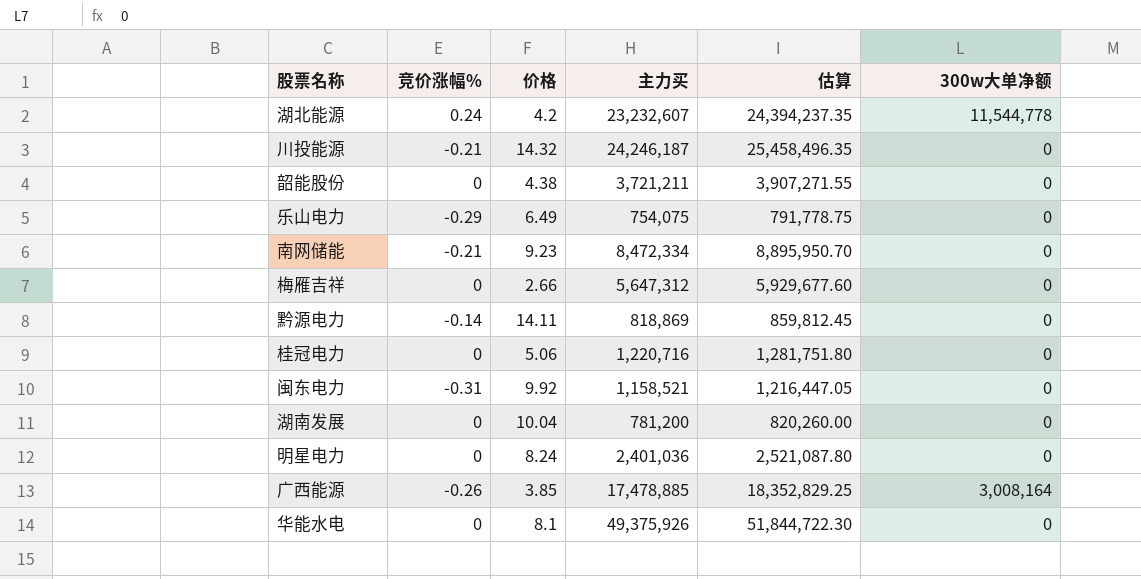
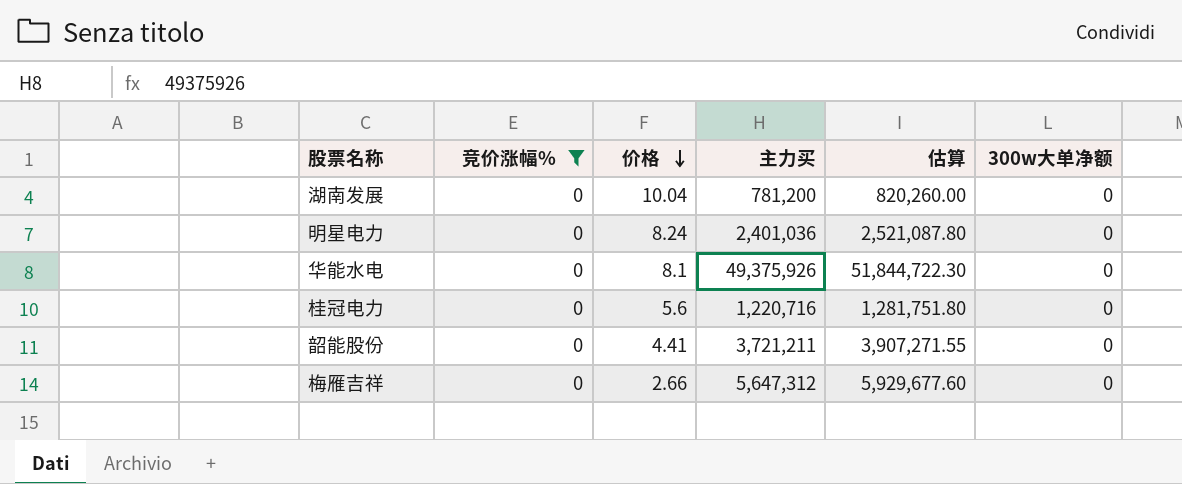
filter: none -> 竞价涨幅% = 0
row order: none -> 价格 descending
桂冠电力 | 价格: 5.06 -> 5.6
韶能股份 | 价格: 4.38 -> 4.41

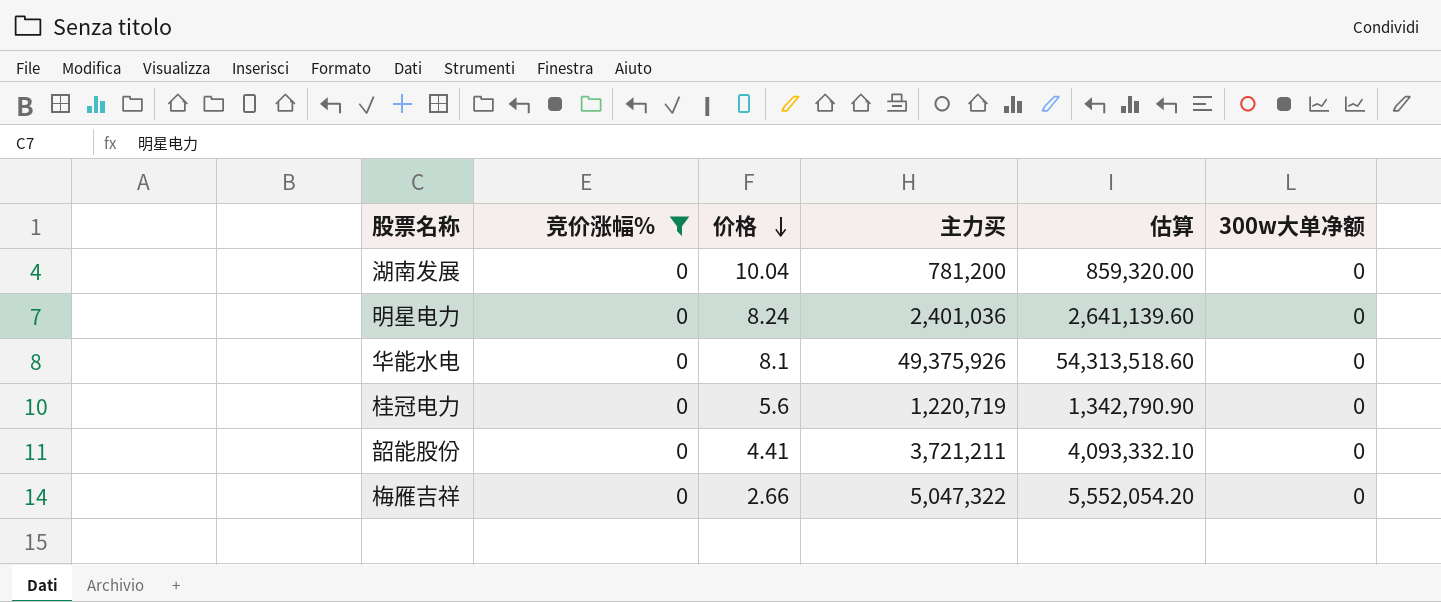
column 估算 | formula: [主力买] * 1.05 -> [主力买] * 1.1
桂冠电力 | 主力买: 1,220,716 -> 1,220,719
梅雁吉祥 | 主力买: 5,647,312 -> 5,047,322

